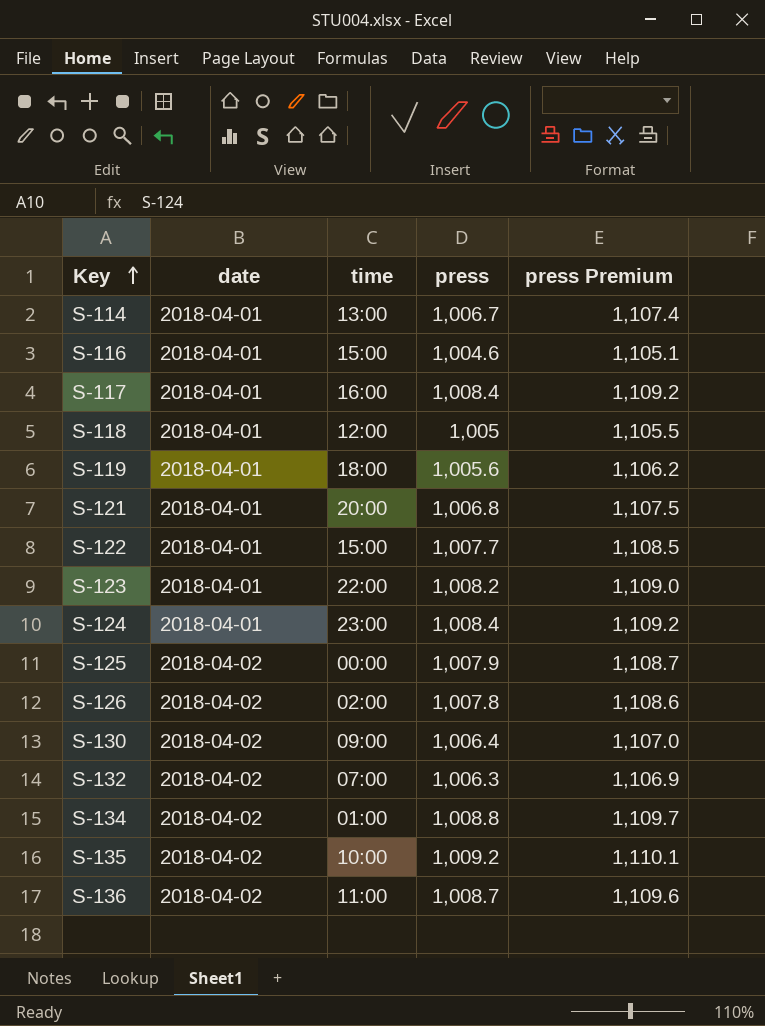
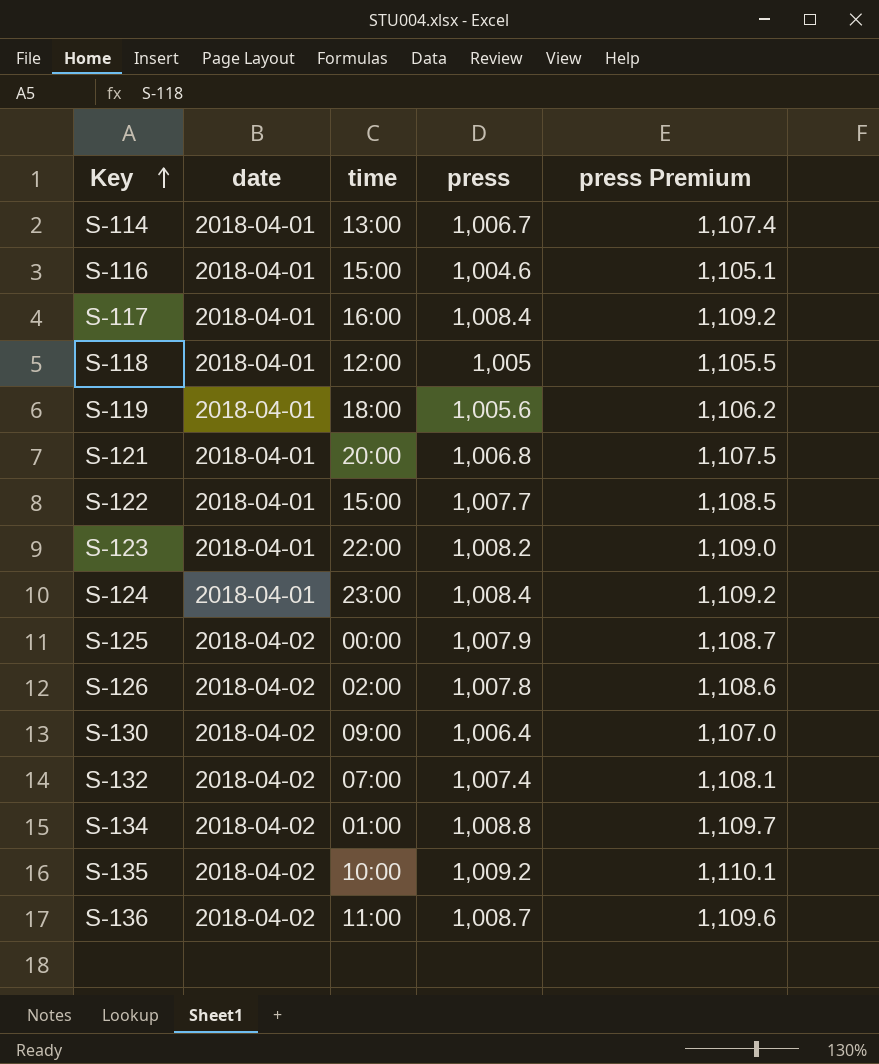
S-132 | press: 1,006.3 -> 1,007.4
S-132 | press Premium: 1,106.9 -> 1,108.1

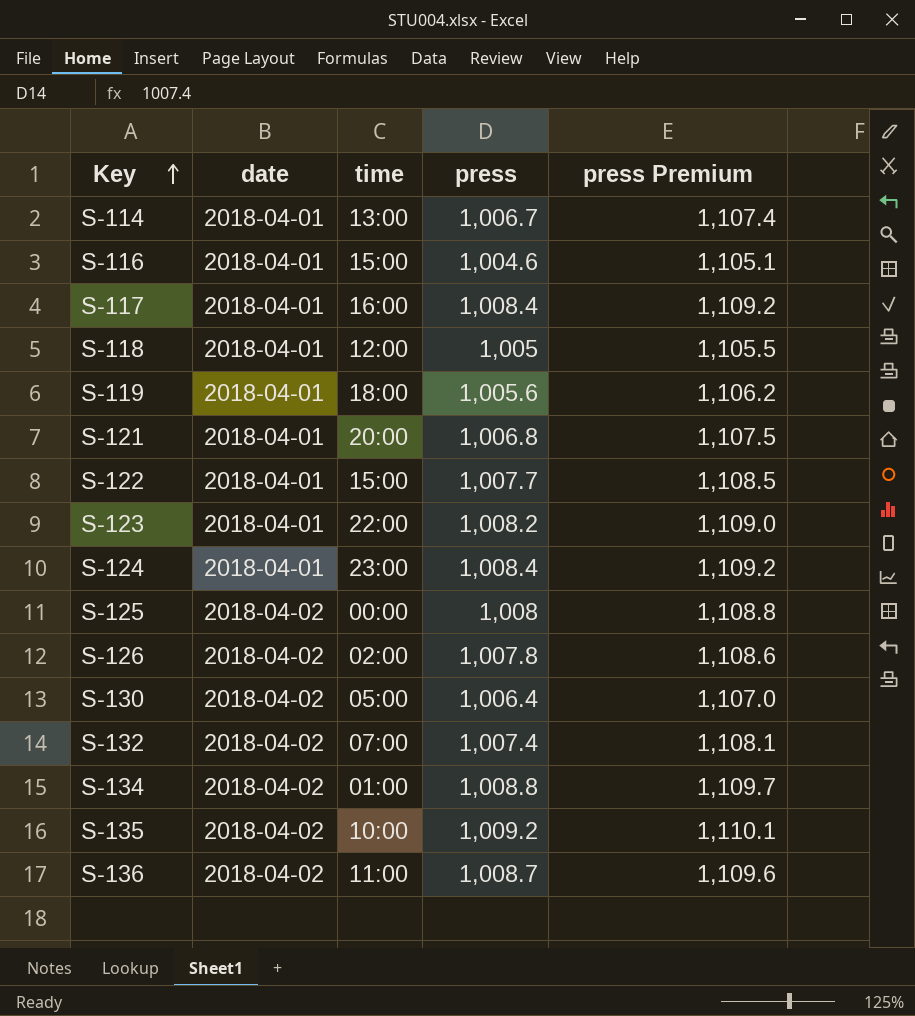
S-125 | press: 1,007.9 -> 1,008
S-125 | press Premium: 1,108.7 -> 1,108.8
S-130 | time: 09:00 -> 05:00

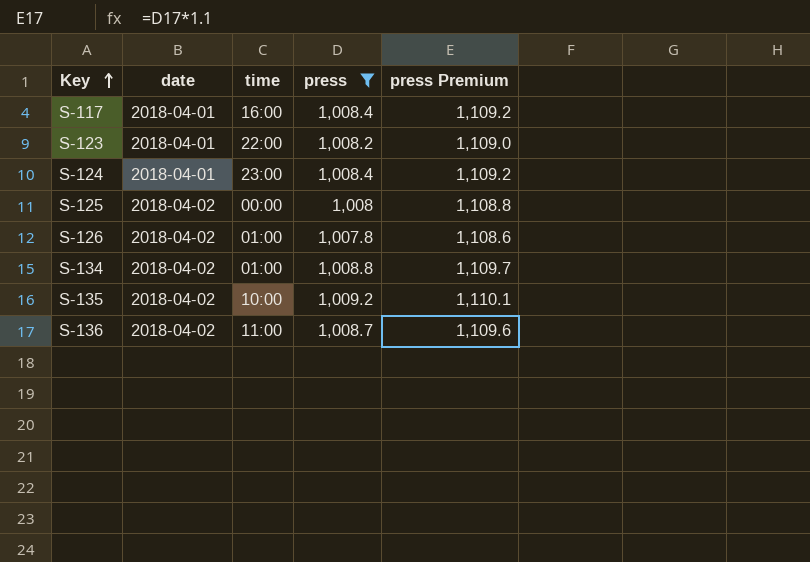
filter: none -> press >= 1,007.8
S-126 | time: 02:00 -> 01:00

